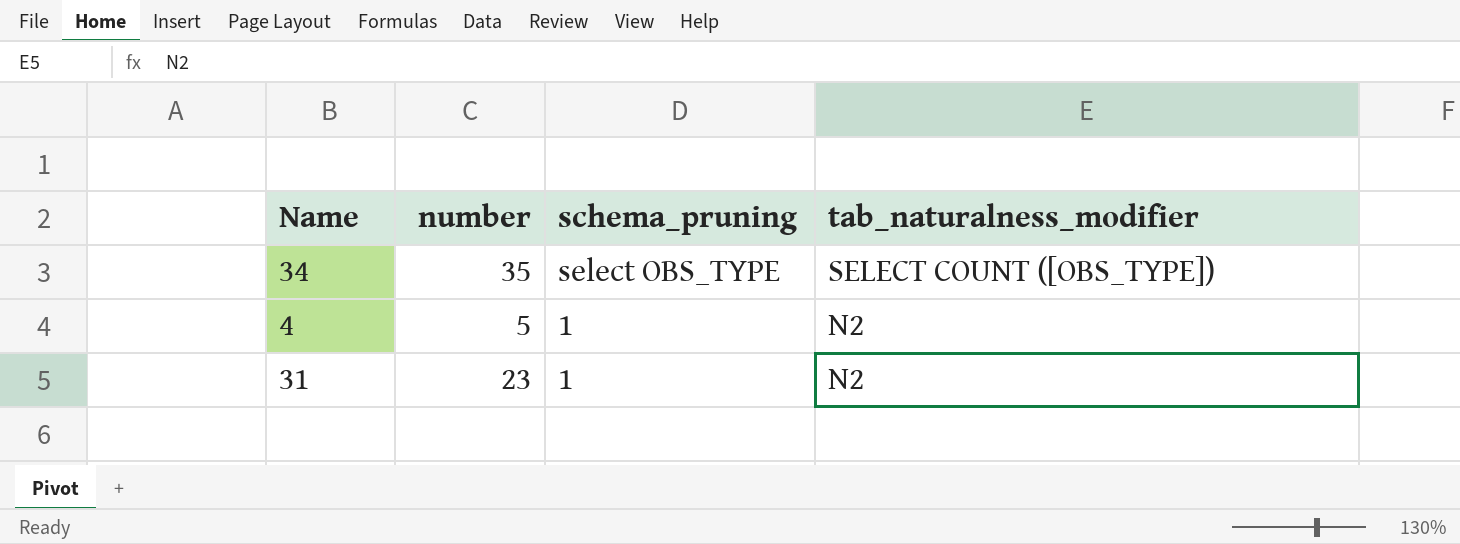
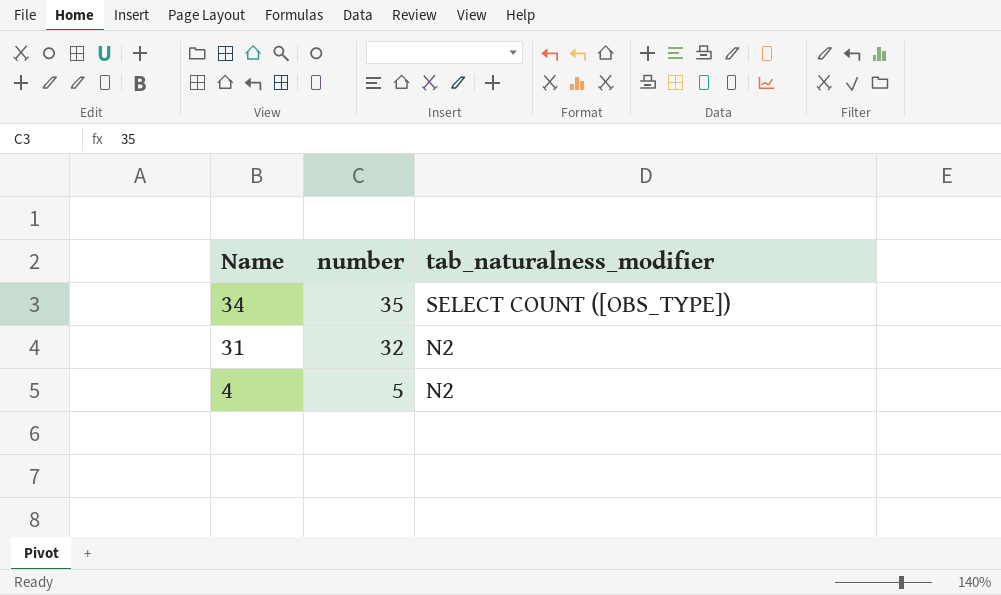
row order: schema_pruning descending -> Name descending
column schema_pruning | position: 3 -> none
31 | number: 23 -> 32

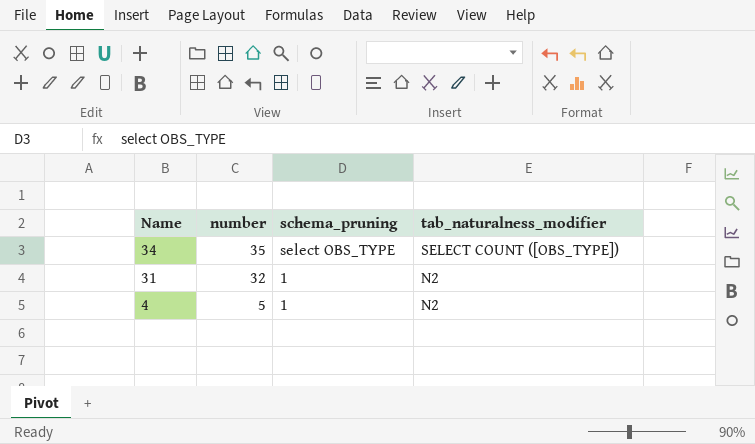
column schema_pruning | position: none -> 3

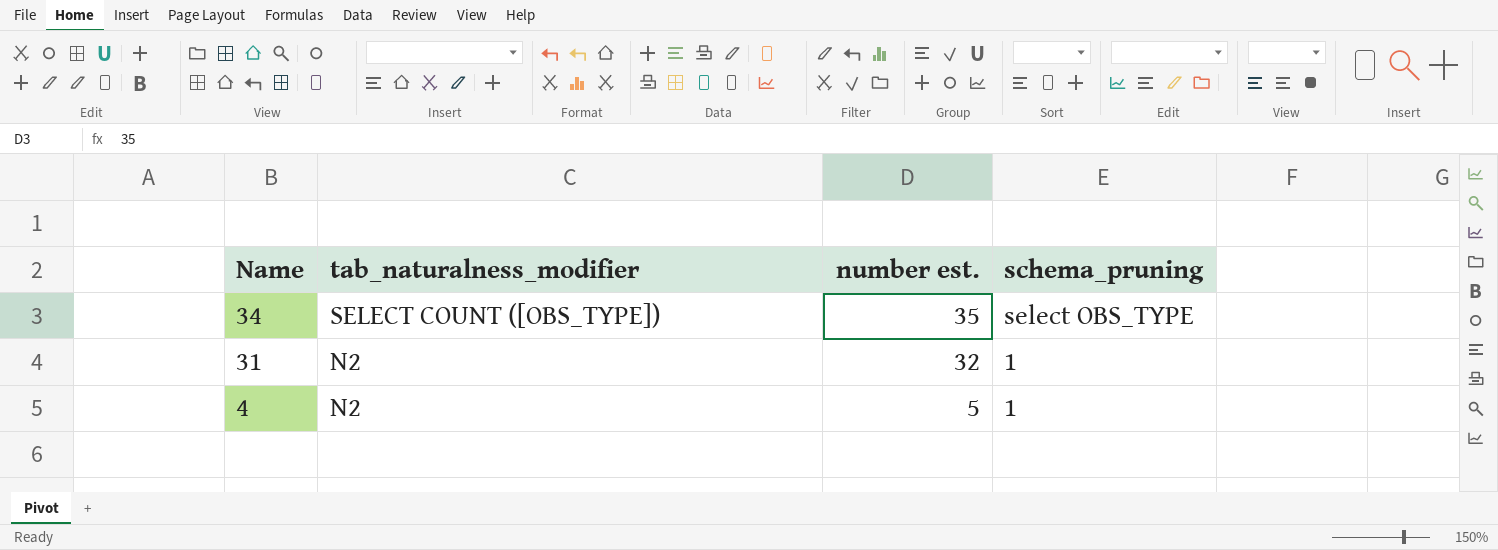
column tab_naturalness_modifier | position: 4 -> 2
column name: number -> number est.

